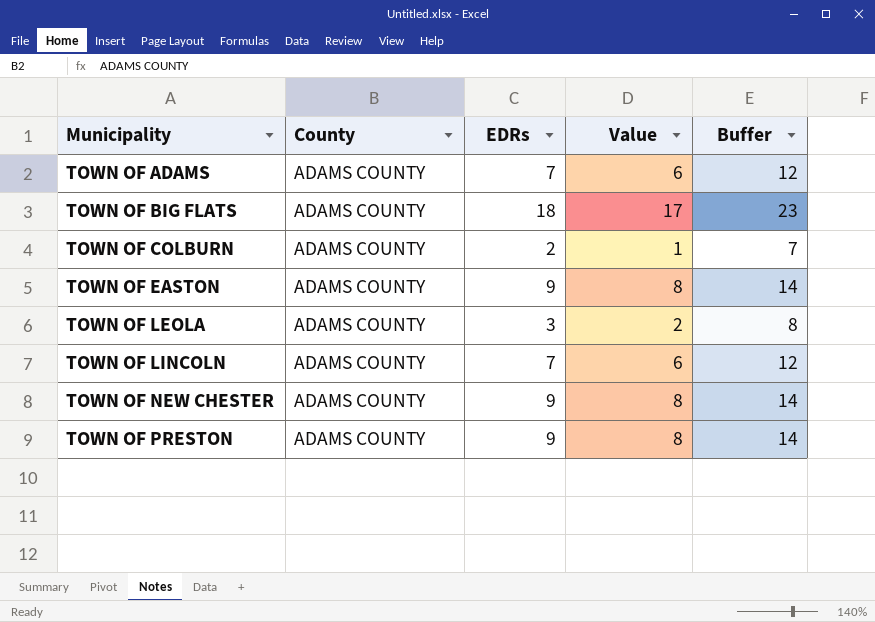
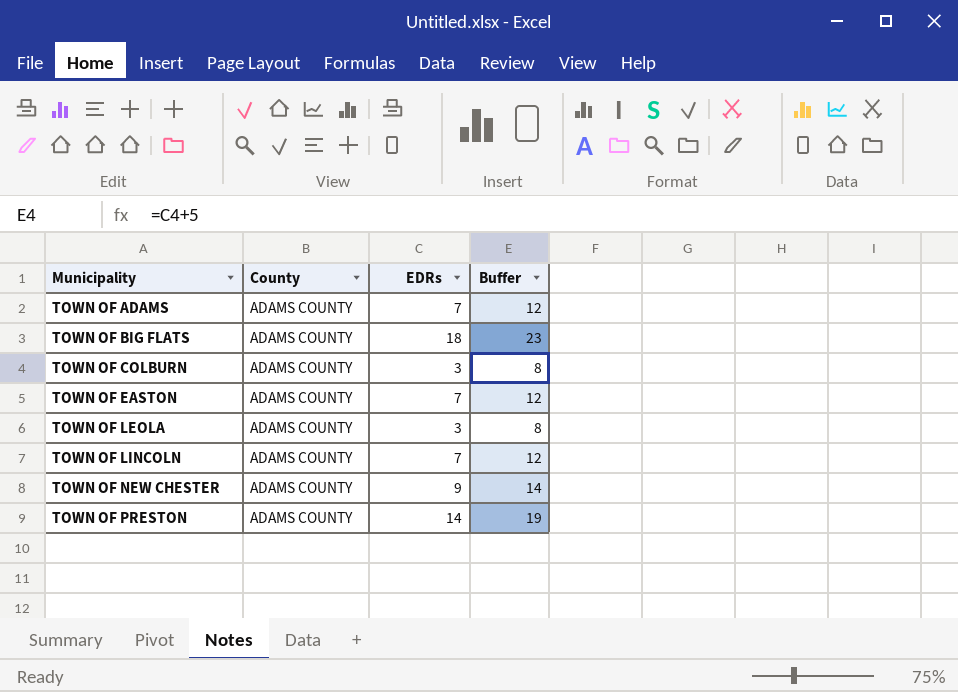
column Value | formula: [EDRs] - 1 -> none
TOWN OF COLBURN | EDRs: 2 -> 3
TOWN OF COLBURN | Buffer: 7 -> 8
TOWN OF EASTON | EDRs: 9 -> 7
TOWN OF EASTON | Buffer: 14 -> 12
TOWN OF PRESTON | EDRs: 9 -> 14
TOWN OF PRESTON | Buffer: 14 -> 19

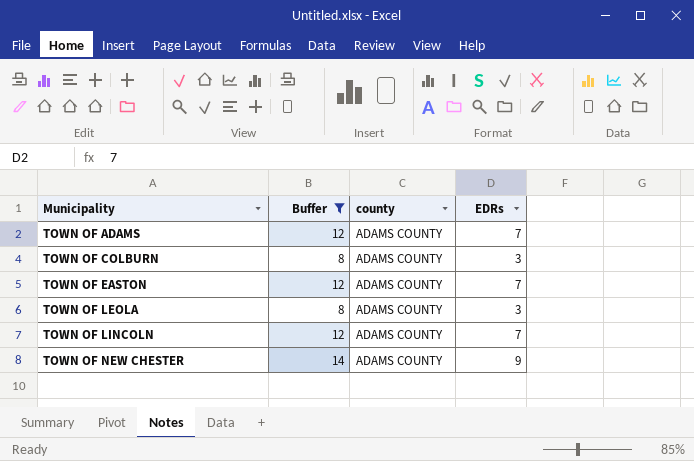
filter: none -> Buffer <= 14
column Buffer | position: 4 -> 2
column name: County -> county

